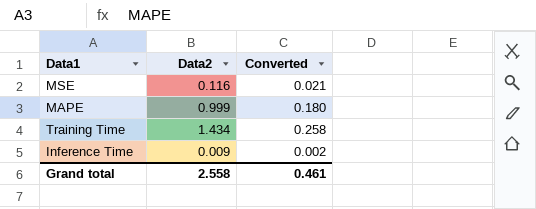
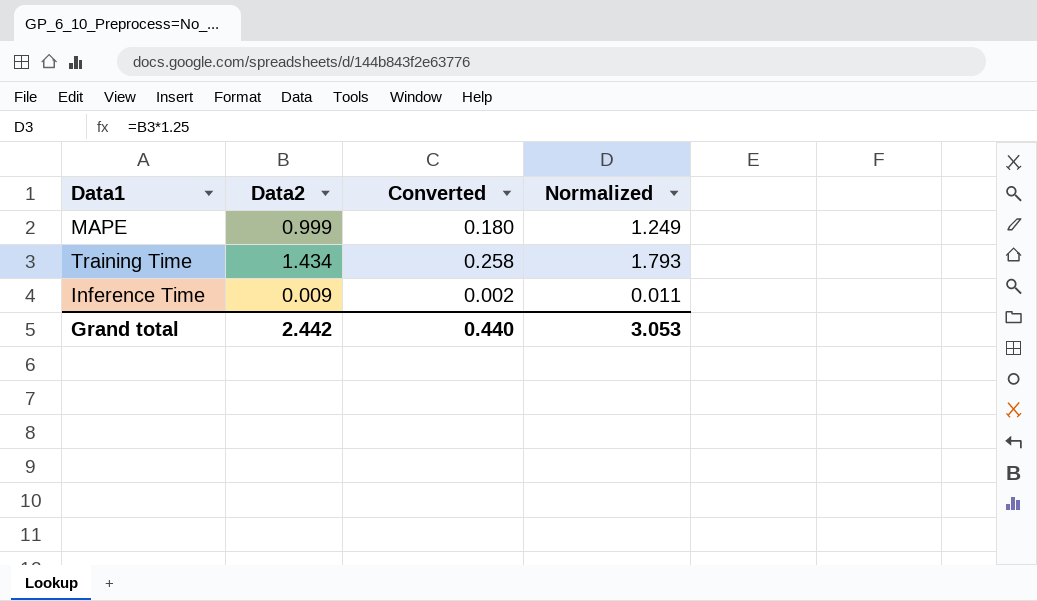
column Normalized | formula: none -> [Data2] * 1.25
row MSE: 0.116 | 0.021 -> none
Grand total | Data2: 2.558 -> 2.442
Grand total | Converted: 0.461 -> 0.440

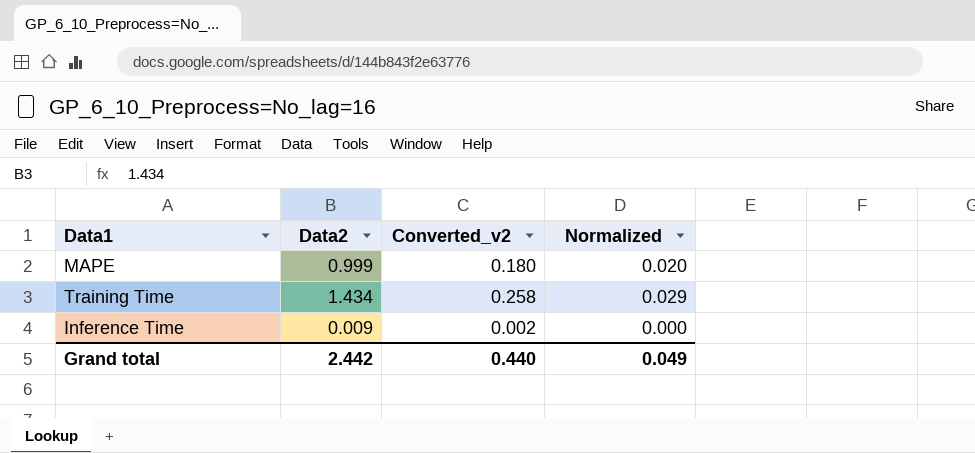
column name: Converted -> Converted_v2
column Normalized | formula: [Data2] * 1.25 -> [Data2] * 0.02
Grand total | Normalized: 3.053 -> 0.049

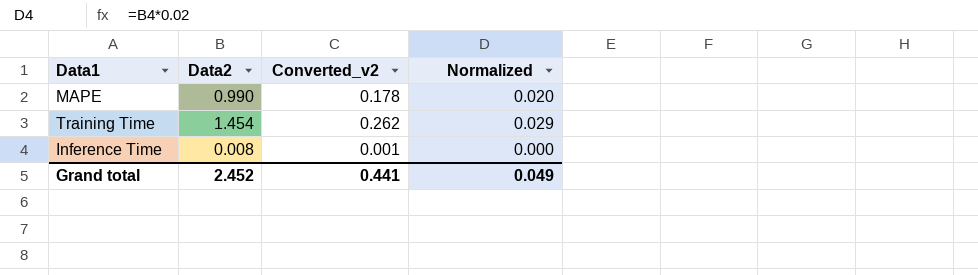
MAPE | Data2: 0.999 -> 0.990
MAPE | Converted_v2: 0.180 -> 0.178
Training Time | Data2: 1.434 -> 1.454
Training Time | Converted_v2: 0.258 -> 0.262
Inference Time | Data2: 0.009 -> 0.008
Inference Time | Converted_v2: 0.002 -> 0.001
Grand total | Data2: 2.442 -> 2.452
Grand total | Converted_v2: 0.440 -> 0.441

